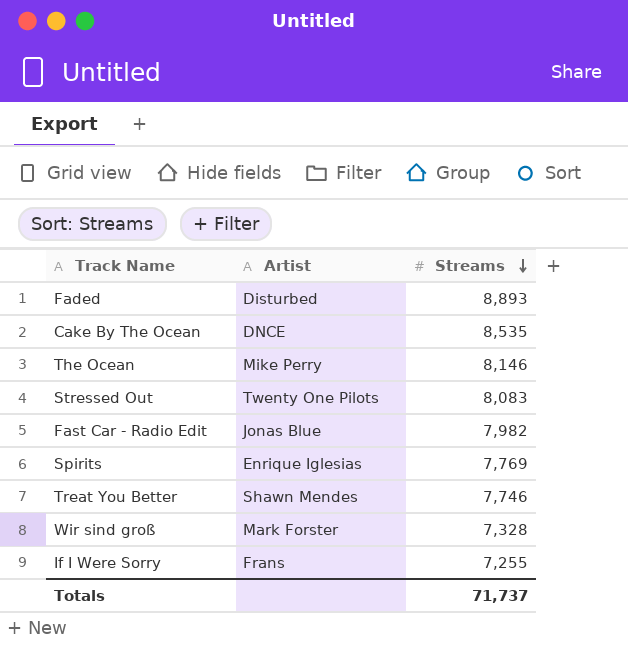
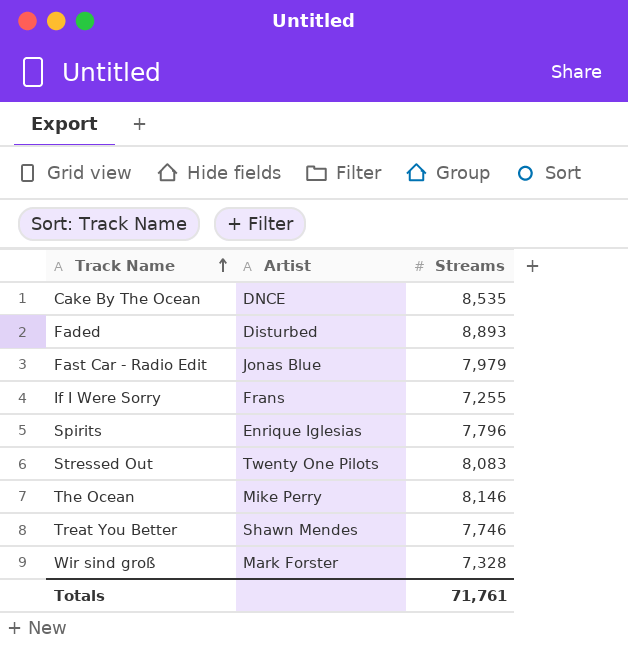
row order: Streams descending -> Track Name ascending
Fast Car - Radio Edit | Streams: 7,982 -> 7,979
Spirits | Streams: 7,769 -> 7,796
Totals | Streams: 71,737 -> 71,761

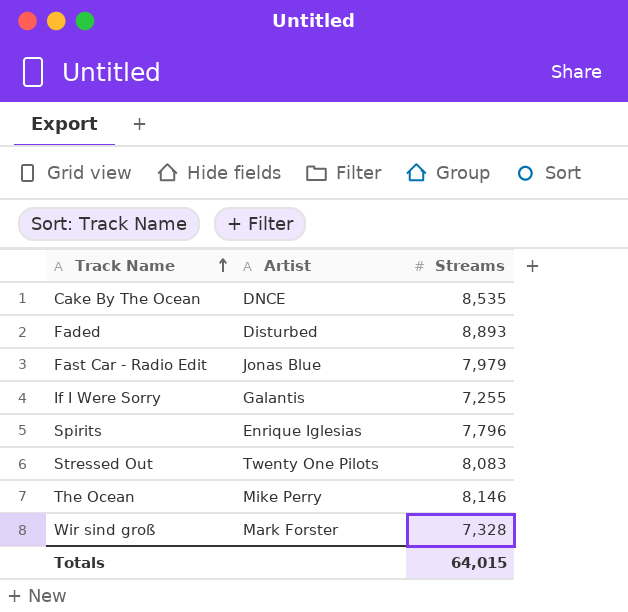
row Treat You Better: Shawn Mendes | 7,746 -> none
If I Were Sorry | Artist: Frans -> Galantis
Totals | Streams: 71,761 -> 64,015

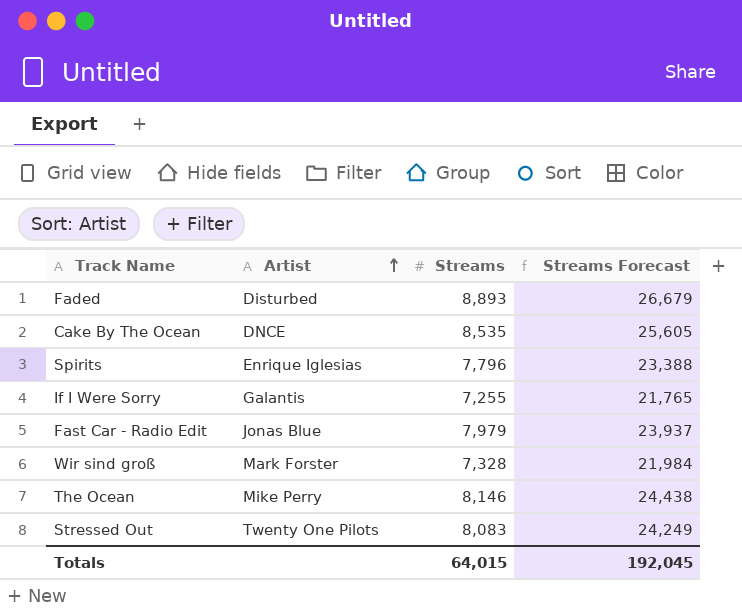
row order: Track Name ascending -> Artist ascending
column Streams Forecast | formula: none -> [Streams] * 3

